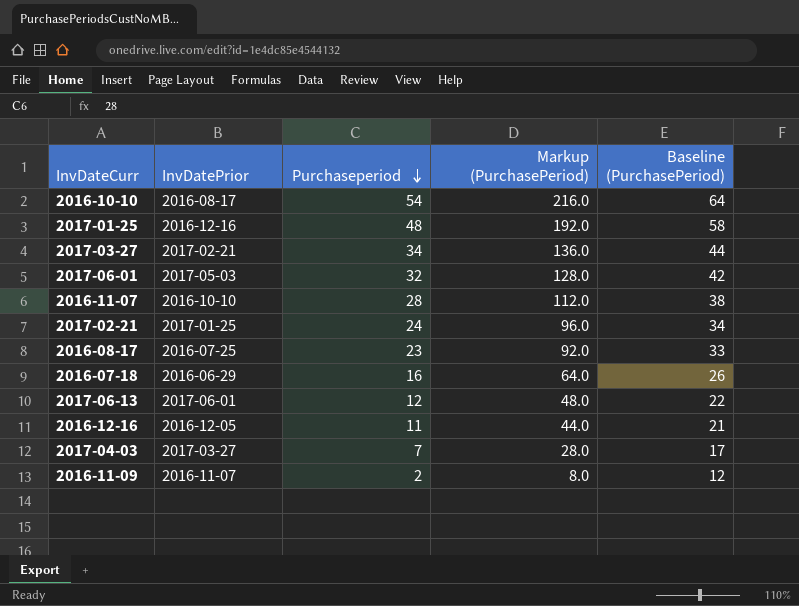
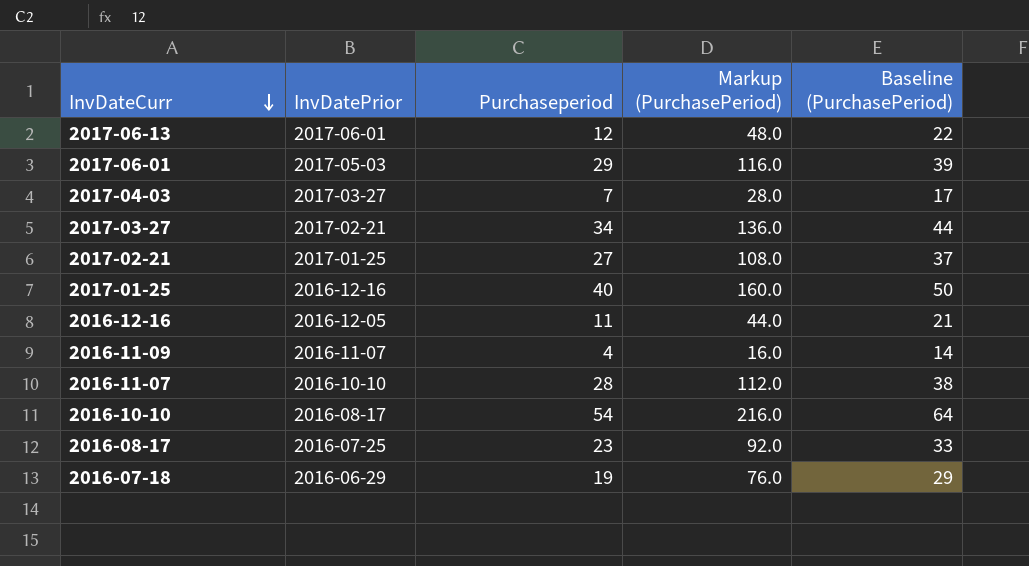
row order: Purchaseperiod descending -> InvDateCurr descending
2017-06-01 | Purchaseperiod: 32 -> 29
2017-06-01 | Markup (PurchasePeriod): 128.0 -> 116.0
2017-06-01 | Baseline (PurchasePeriod): 42 -> 39
2017-02-21 | Purchaseperiod: 24 -> 27
2017-02-21 | Markup (PurchasePeriod): 96.0 -> 108.0
2017-02-21 | Baseline (PurchasePeriod): 34 -> 37
2017-01-25 | Purchaseperiod: 48 -> 40
2017-01-25 | Markup (PurchasePeriod): 192.0 -> 160.0
2017-01-25 | Baseline (PurchasePeriod): 58 -> 50
2016-11-09 | Purchaseperiod: 2 -> 4
2016-11-09 | Markup (PurchasePeriod): 8.0 -> 16.0
2016-11-09 | Baseline (PurchasePeriod): 12 -> 14
2016-07-18 | Purchaseperiod: 16 -> 19
2016-07-18 | Markup (PurchasePeriod): 64.0 -> 76.0
2016-07-18 | Baseline (PurchasePeriod): 26 -> 29

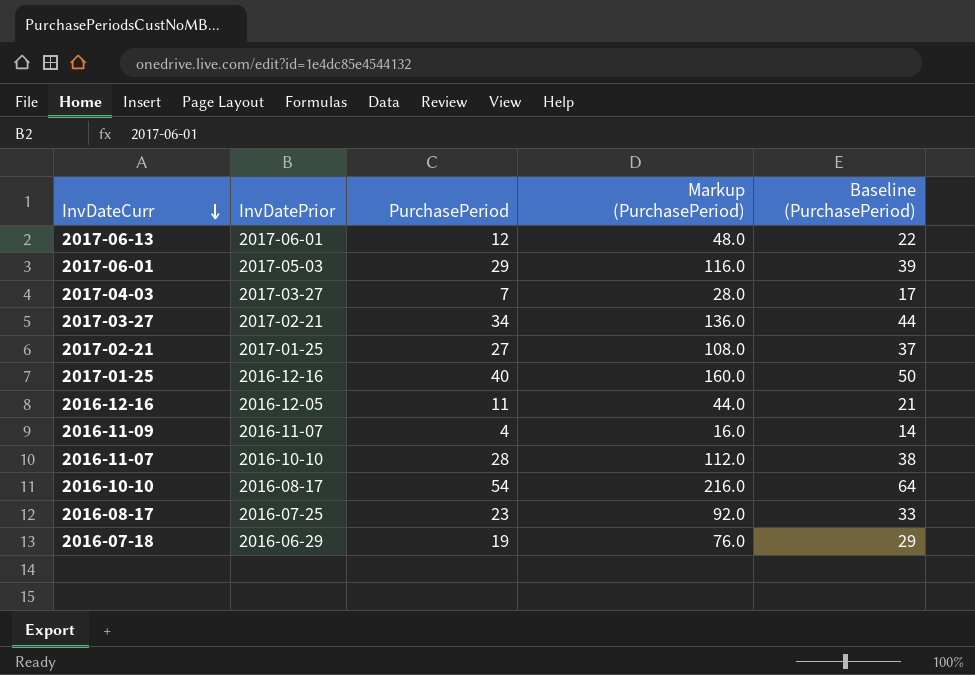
column name: Purchaseperiod -> PurchasePeriod

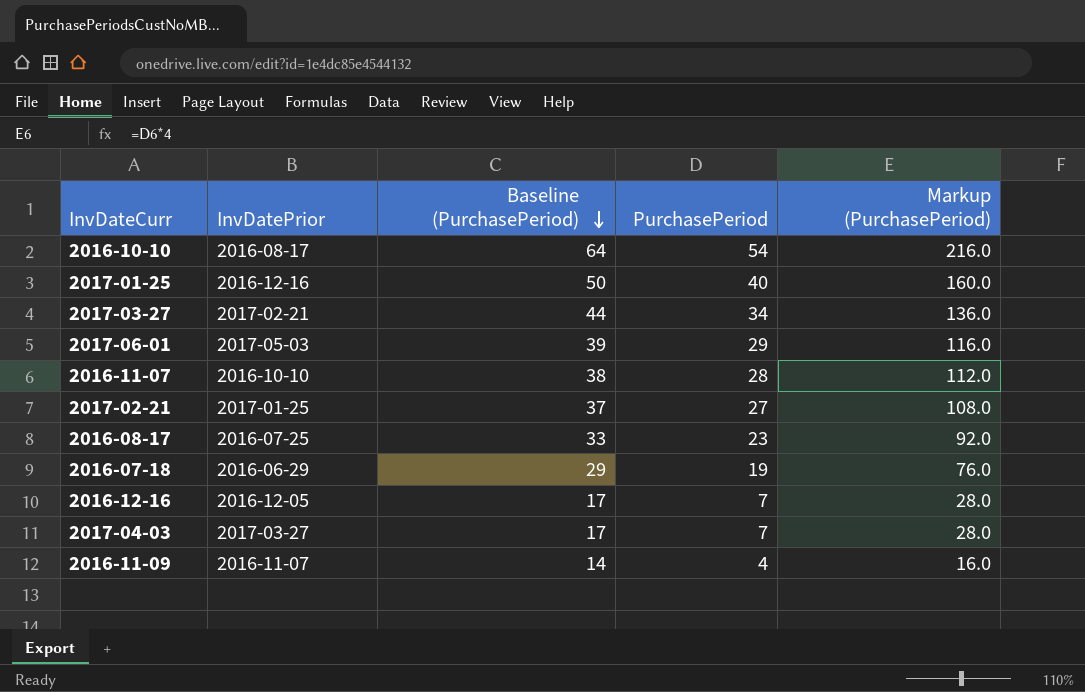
row order: InvDateCurr descending -> Baseline (PurchasePeriod) descending
column Baseline (PurchasePeriod) | position: 5 -> 3
row 2017-06-13: 2017-06-01 | 12 | 48.0 | 22 -> none
2016-12-16 | Baseline (PurchasePeriod): 21 -> 17
2016-12-16 | PurchasePeriod: 11 -> 7
2016-12-16 | Markup (PurchasePeriod): 44.0 -> 28.0

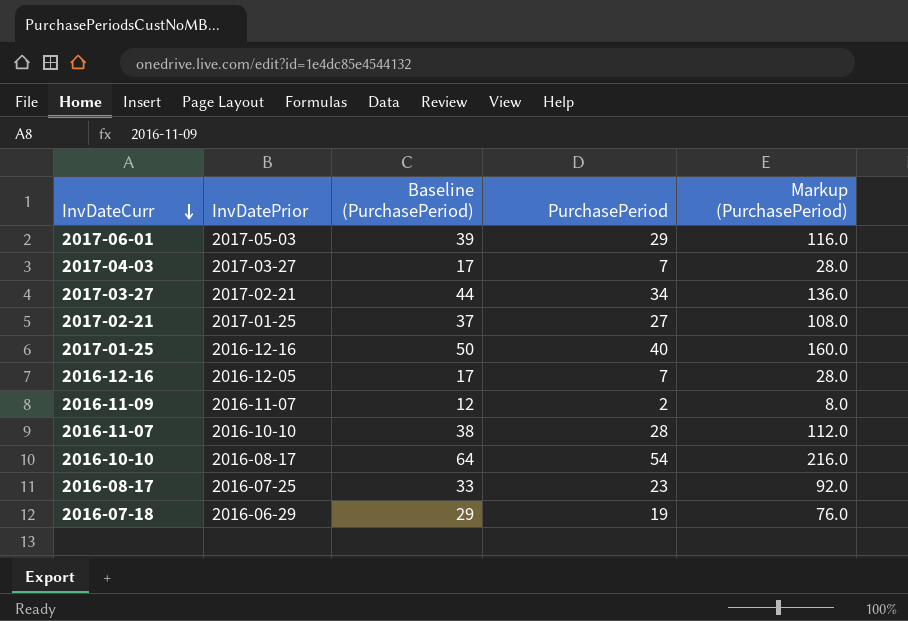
row order: Baseline (PurchasePeriod) descending -> InvDateCurr descending
2016-11-09 | Baseline (PurchasePeriod): 14 -> 12
2016-11-09 | PurchasePeriod: 4 -> 2
2016-11-09 | Markup (PurchasePeriod): 16.0 -> 8.0

